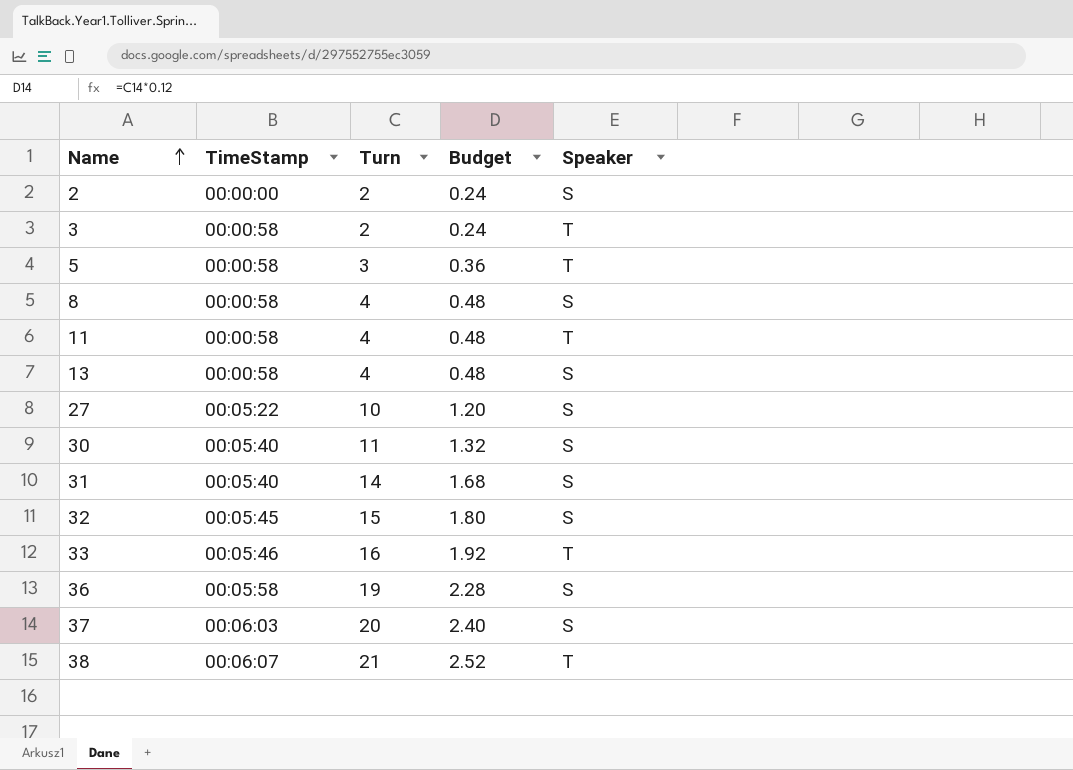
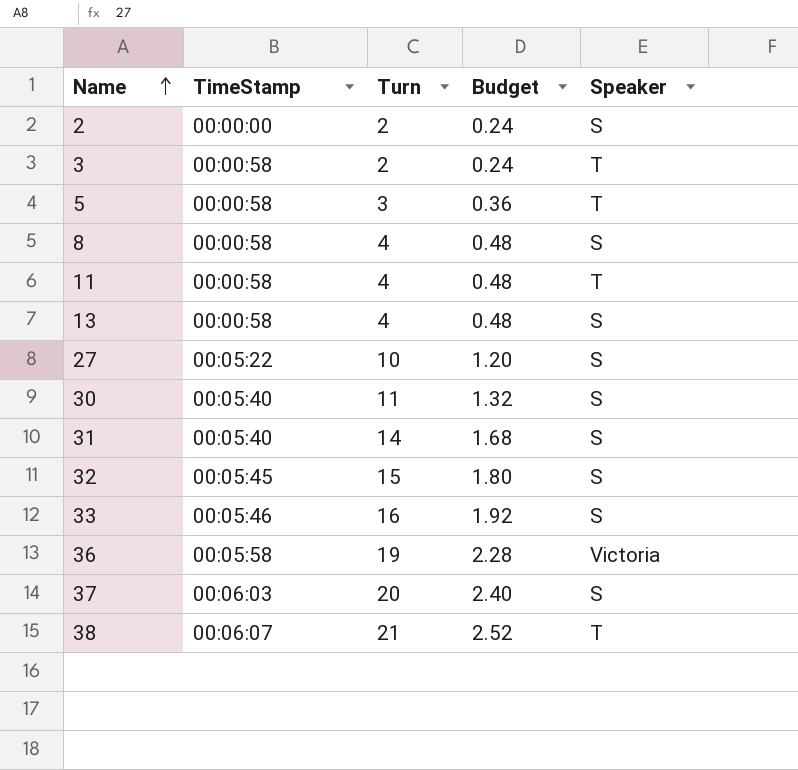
33 | Speaker: T -> S
36 | Speaker: S -> Victoria

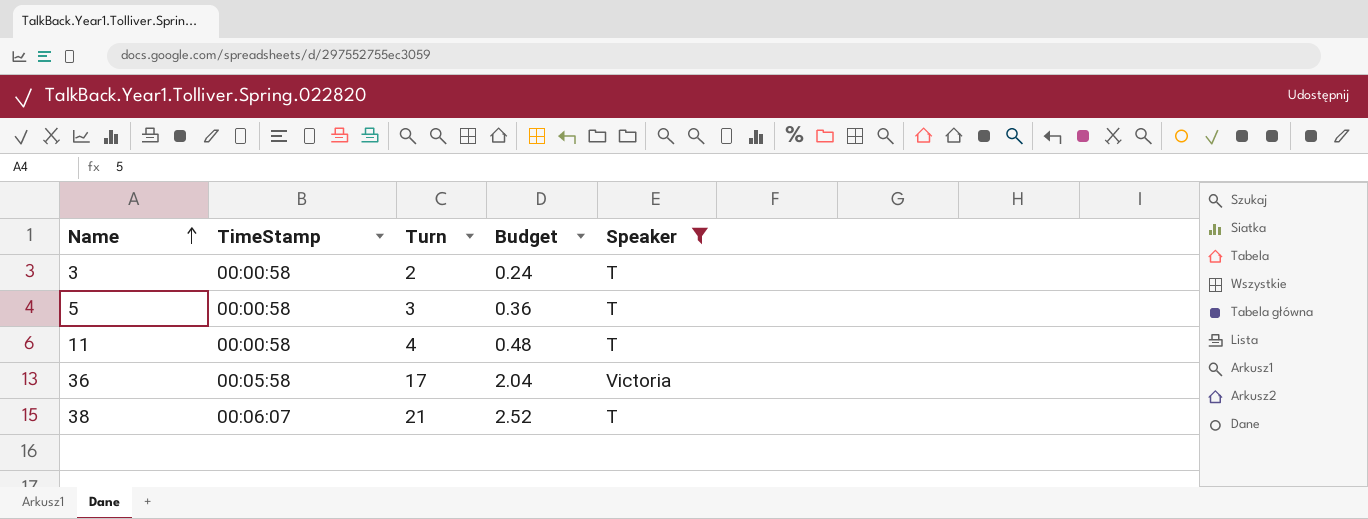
filter: none -> Speaker != S
36 | Turn: 19 -> 17
36 | Budget: 2.28 -> 2.04

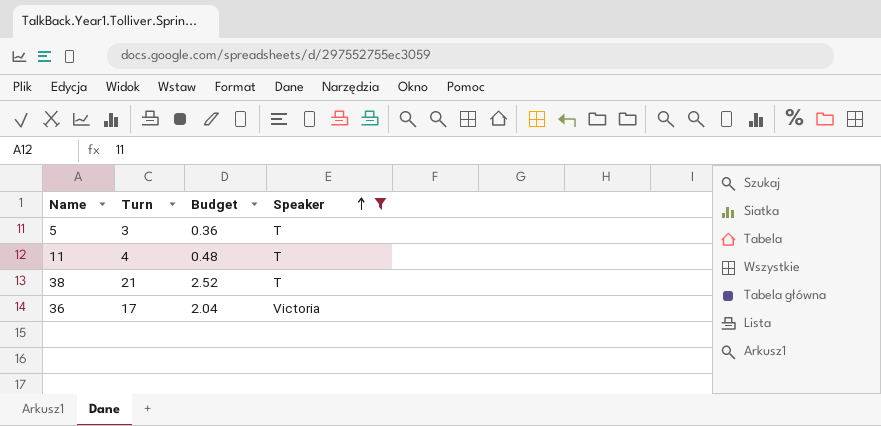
row order: Name ascending -> Speaker ascending
column TimeStamp | position: 2 -> none
row 3: 00:00:58 | 2 | 0.24 | T -> none

